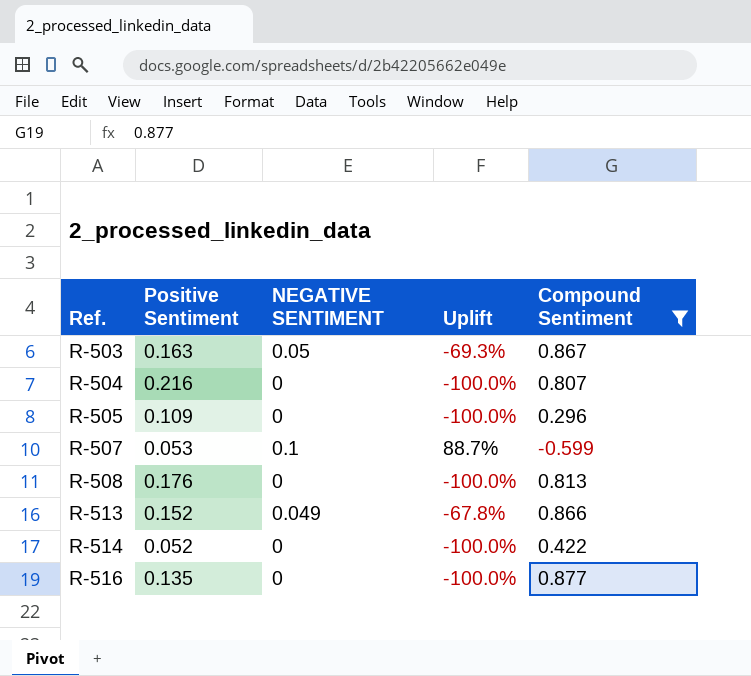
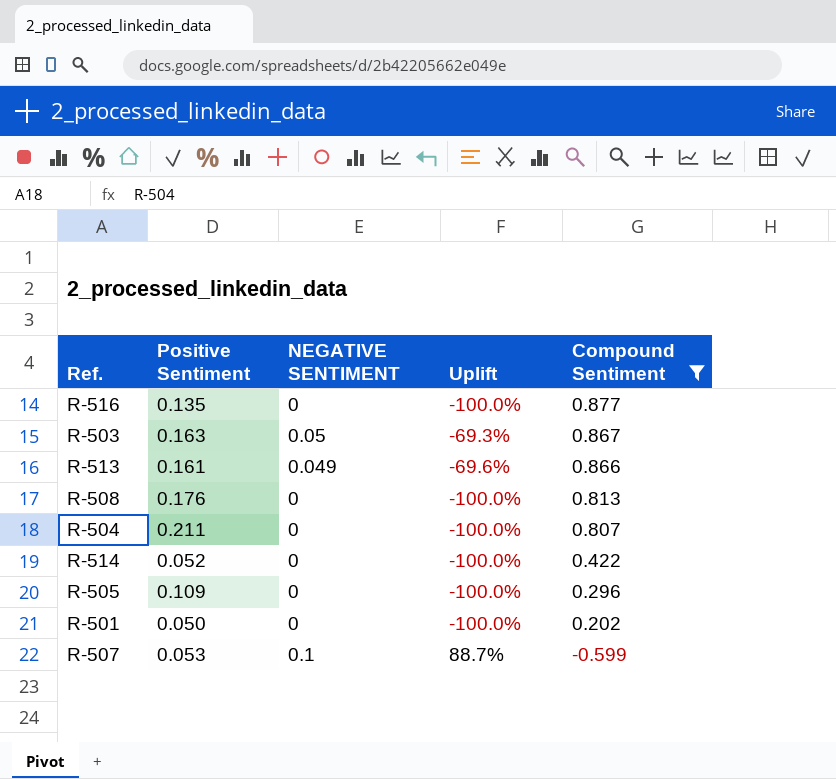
row order: Ref. ascending -> Compound Sentiment descending
R-513 | Positive Sentiment: 0.152 -> 0.161
R-513 | Uplift: -67.8% -> -69.6%
R-504 | Positive Sentiment: 0.216 -> 0.211
row R-501: none -> 0.050 | 0 | -100.0% | 0.202

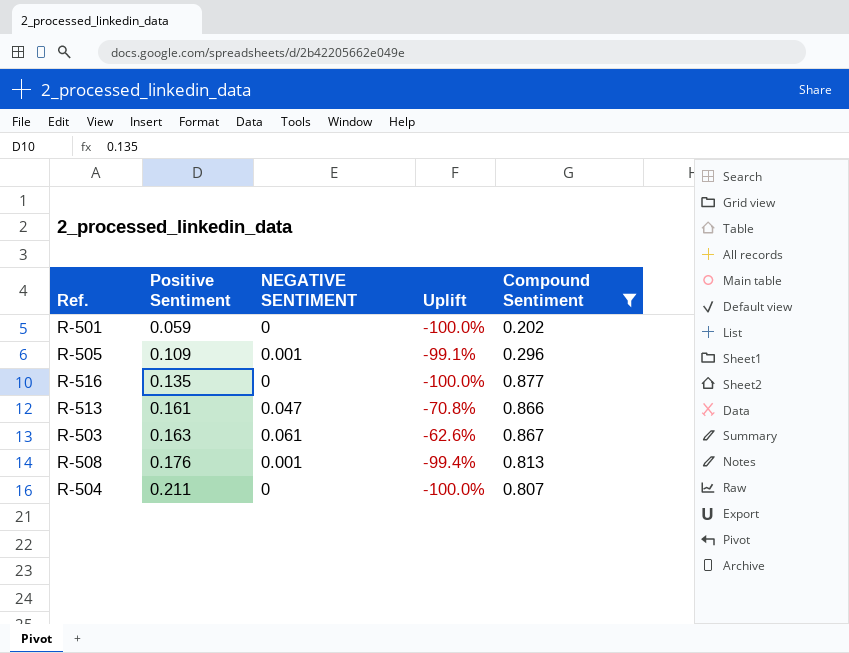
row order: Compound Sentiment descending -> Positive Sentiment ascending
row R-514: 0.052 | 0 | -100.0% | 0.422 -> none
row R-507: 0.053 | 0.1 | 88.7% | -0.599 -> none
R-501 | Positive Sentiment: 0.050 -> 0.059
R-505 | NEGATIVE SENTIMENT: 0 -> 0.001
R-505 | Uplift: -100.0% -> -99.1%
R-513 | NEGATIVE SENTIMENT: 0.049 -> 0.047
R-513 | Uplift: -69.6% -> -70.8%
R-503 | NEGATIVE SENTIMENT: 0.05 -> 0.061
R-503 | Uplift: -69.3% -> -62.6%
R-508 | NEGATIVE SENTIMENT: 0 -> 0.001
R-508 | Uplift: -100.0% -> -99.4%

